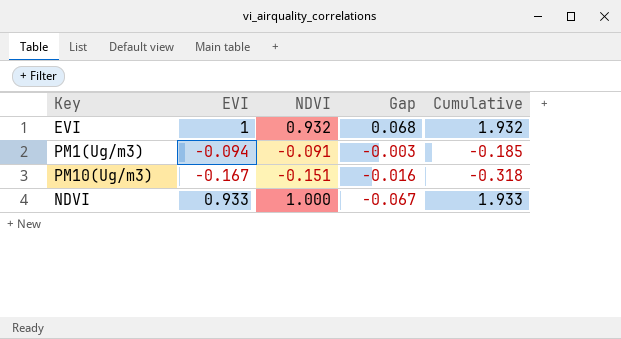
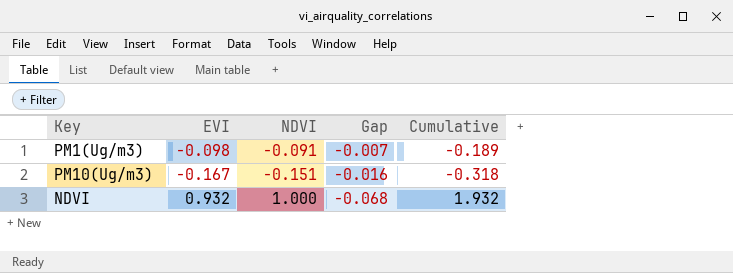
row EVI: 1 | 0.932 | 0.068 | 1.932 -> none
PM1(Ug/m3) | EVI: -0.094 -> -0.098
PM1(Ug/m3) | Gap: -0.003 -> -0.007
PM1(Ug/m3) | Cumulative: -0.185 -> -0.189
NDVI | EVI: 0.933 -> 0.932
NDVI | Gap: -0.067 -> -0.068
NDVI | Cumulative: 1.933 -> 1.932

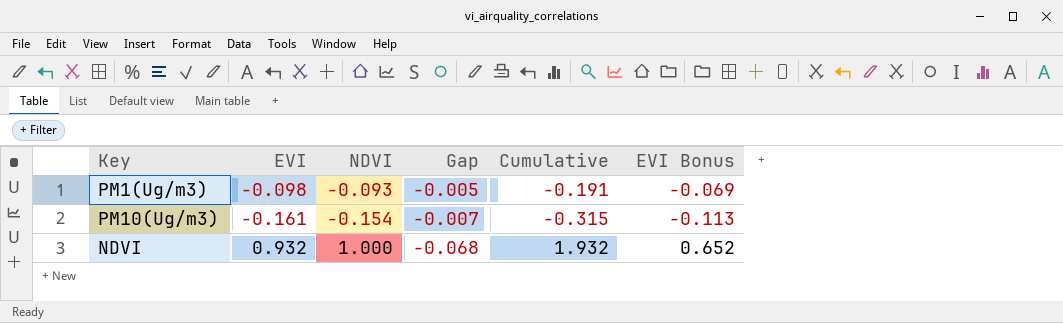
column EVI Bonus | formula: none -> [EVI] * 0.7
PM1(Ug/m3) | NDVI: -0.091 -> -0.093
PM1(Ug/m3) | Gap: -0.007 -> -0.005
PM1(Ug/m3) | Cumulative: -0.189 -> -0.191
PM10(Ug/m3) | EVI: -0.167 -> -0.161
PM10(Ug/m3) | NDVI: -0.151 -> -0.154
PM10(Ug/m3) | Gap: -0.016 -> -0.007
PM10(Ug/m3) | Cumulative: -0.318 -> -0.315

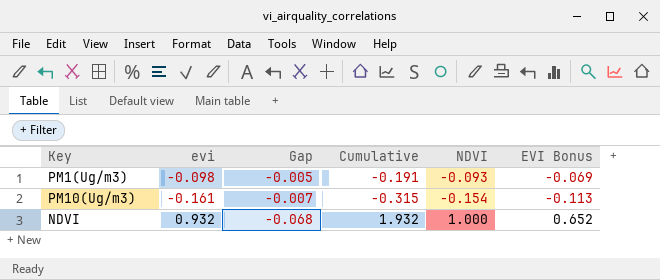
column name: EVI -> evi
column NDVI | position: 3 -> 5

